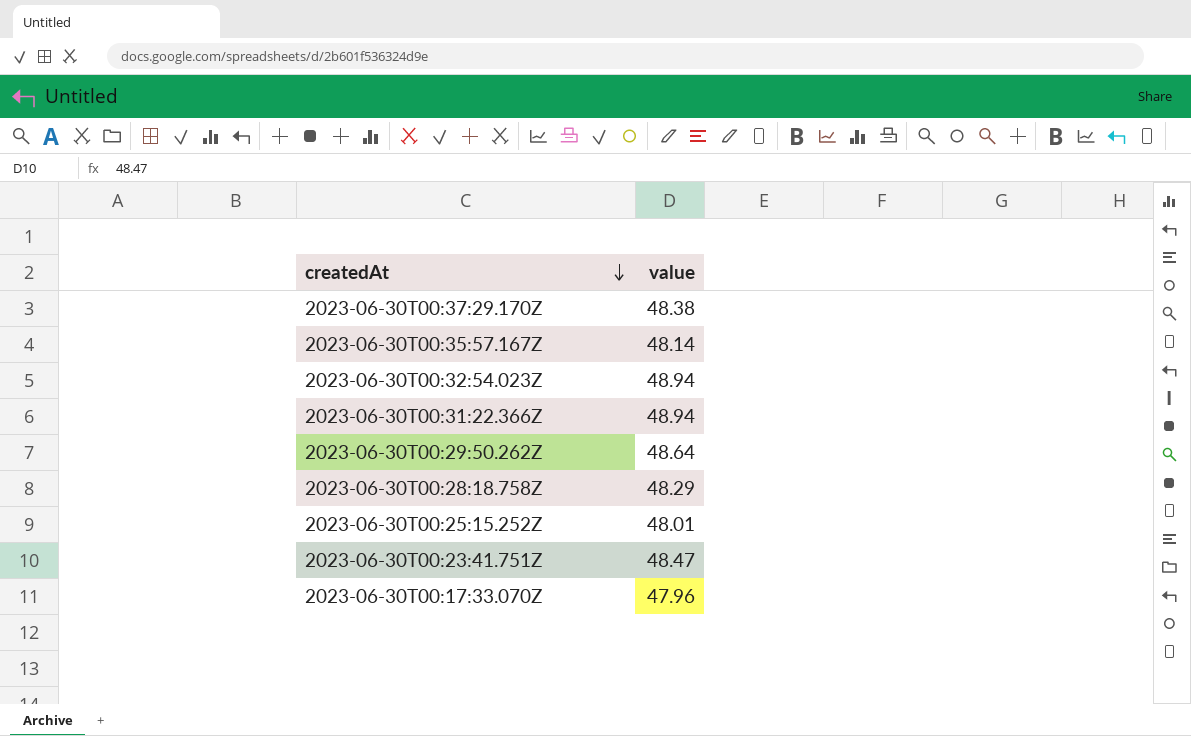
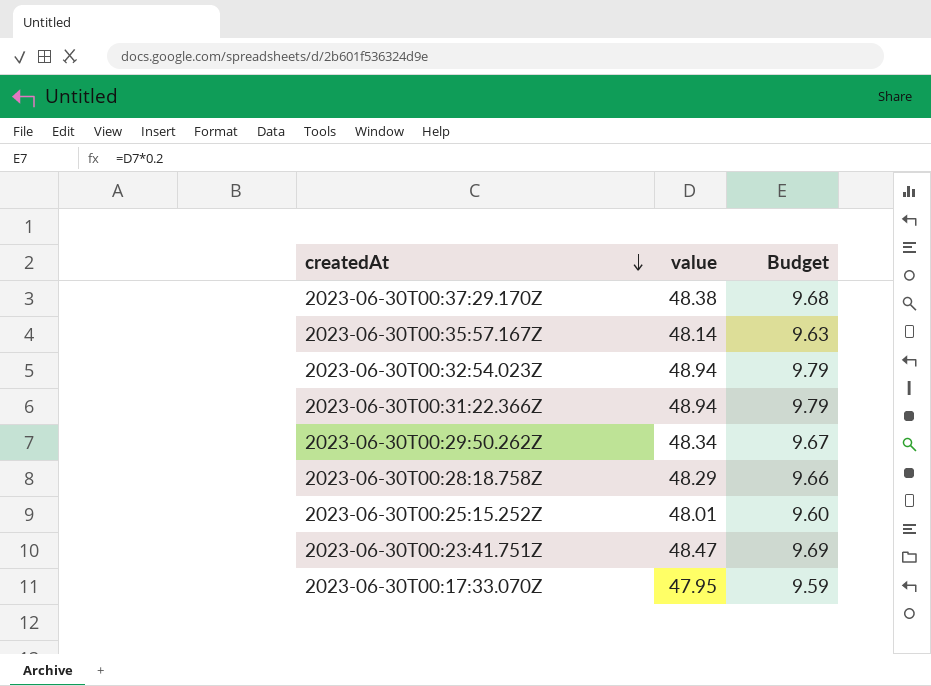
column Budget | formula: none -> [value] * 0.2
2023-06-30T00:29:50.262Z | value: 48.64 -> 48.34
2023-06-30T00:17:33.070Z | value: 47.96 -> 47.95

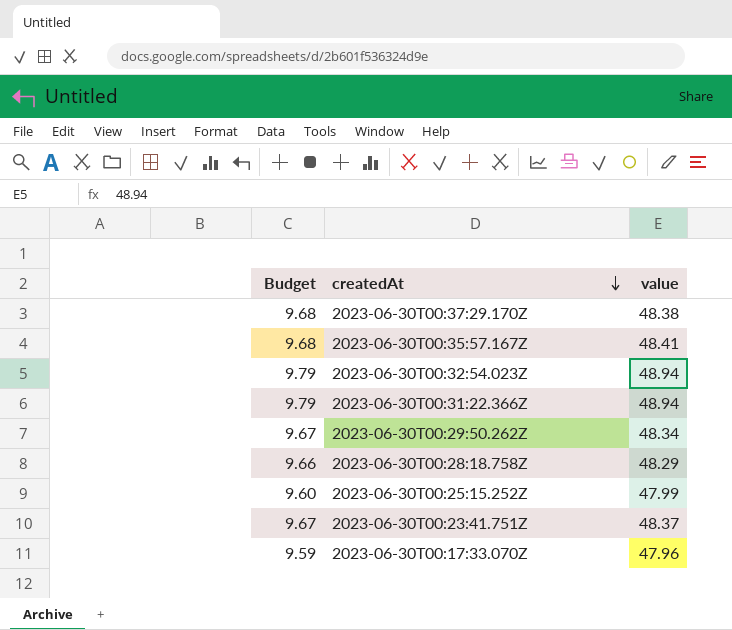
column Budget | position: 3 -> 1
2023-06-30T00:35:57.167Z | Budget: 9.63 -> 9.68
2023-06-30T00:35:57.167Z | value: 48.14 -> 48.41
2023-06-30T00:25:15.252Z | value: 48.01 -> 47.99
2023-06-30T00:23:41.751Z | Budget: 9.69 -> 9.67
2023-06-30T00:23:41.751Z | value: 48.47 -> 48.37
2023-06-30T00:17:33.070Z | value: 47.95 -> 47.96

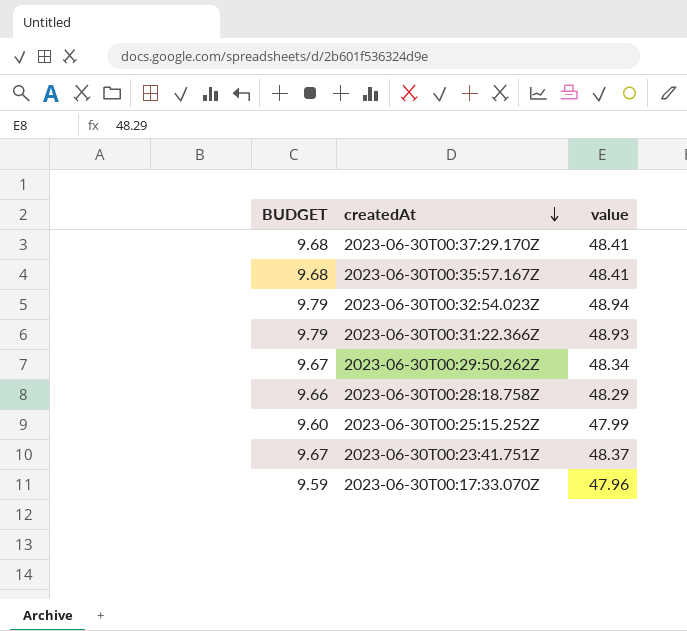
column name: Budget -> BUDGET
2023-06-30T00:37:29.170Z | value: 48.38 -> 48.41
2023-06-30T00:31:22.366Z | value: 48.94 -> 48.93

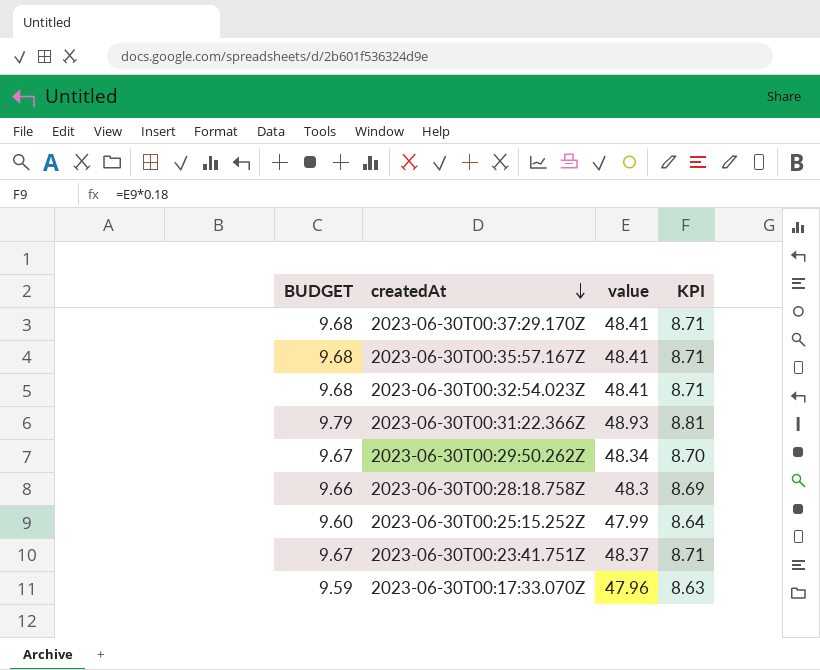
column KPI | formula: none -> [value] * 0.18
2023-06-30T00:32:54.023Z | BUDGET: 9.79 -> 9.68
2023-06-30T00:32:54.023Z | value: 48.94 -> 48.41
2023-06-30T00:28:18.758Z | value: 48.29 -> 48.3

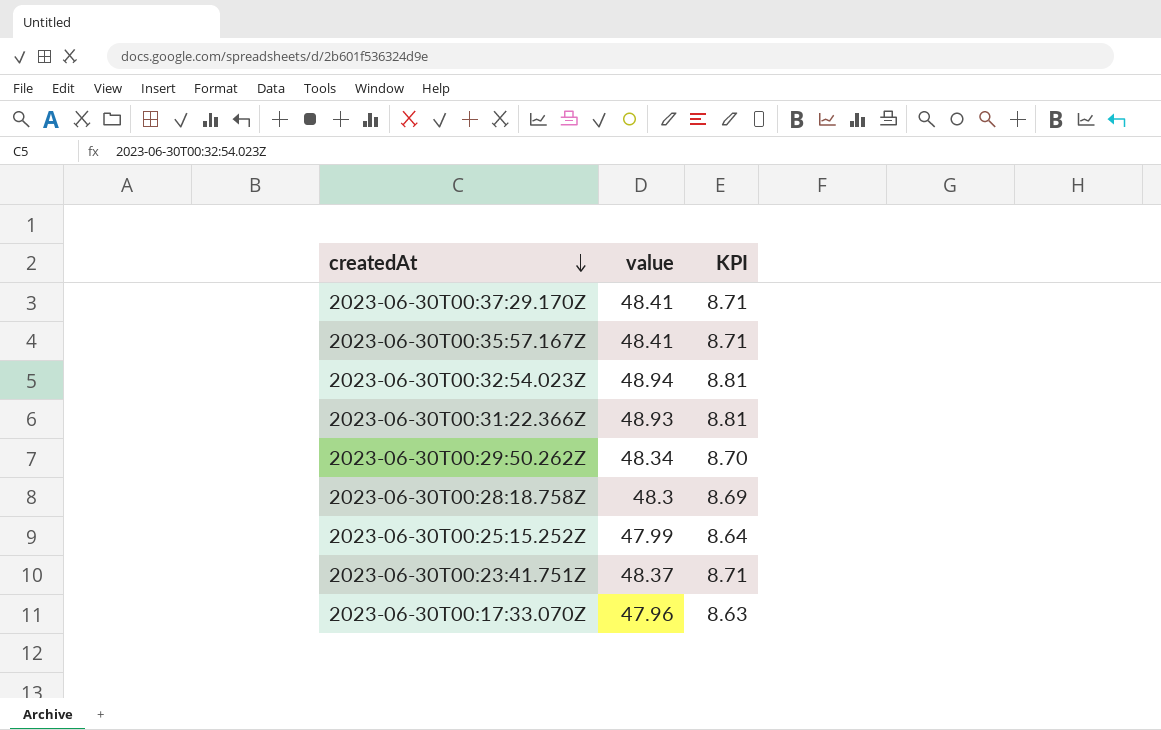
column BUDGET | formula: [value] * 0.2 -> none
2023-06-30T00:32:54.023Z | value: 48.41 -> 48.94
2023-06-30T00:32:54.023Z | KPI: 8.71 -> 8.81

